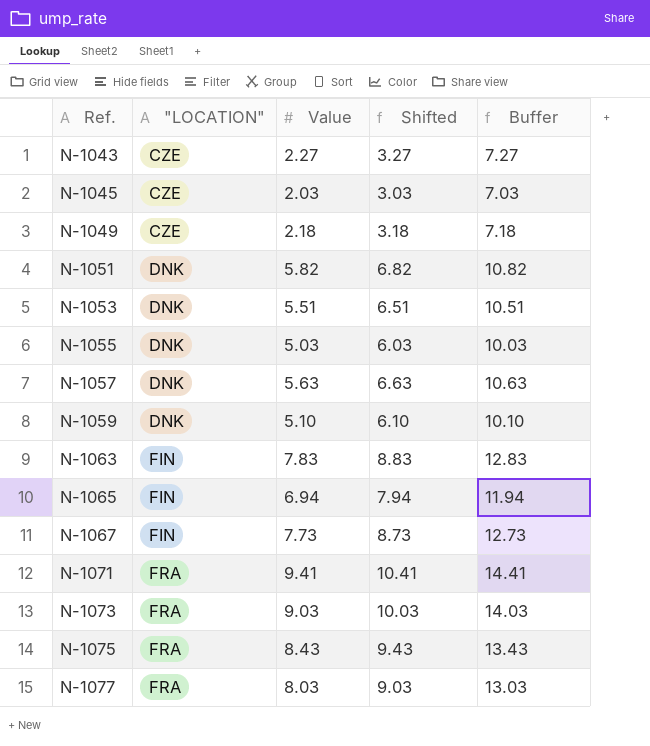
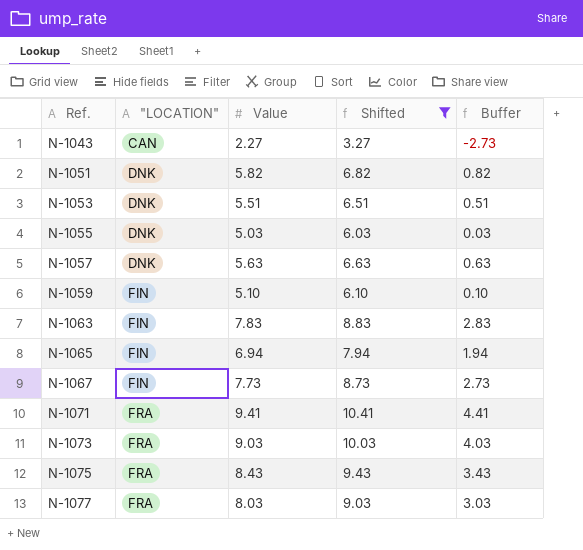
filter: none -> Shifted >= 3.27
column Buffer | formula: [Value] + 5 -> [Value] - 5
N-1043 | "LOCATION": CZE -> CAN
N-1059 | "LOCATION": DNK -> FIN

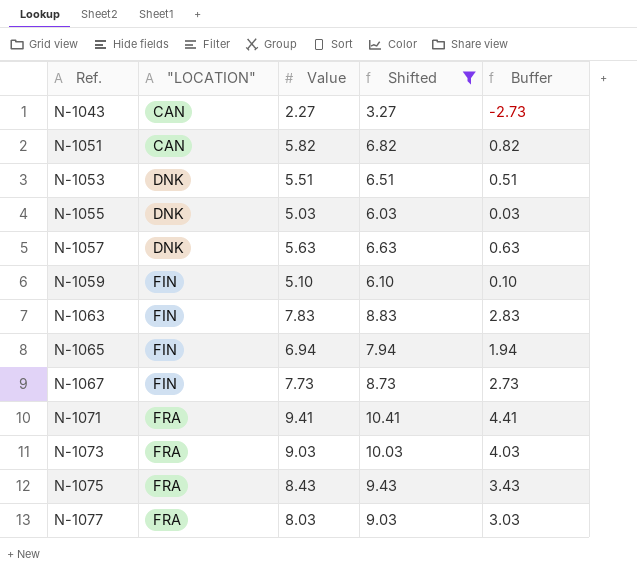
N-1051 | "LOCATION": DNK -> CAN

